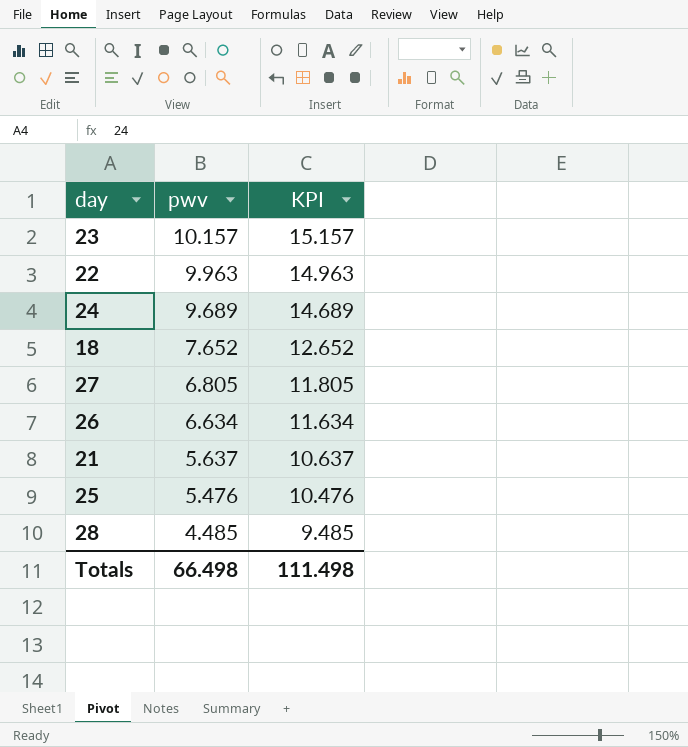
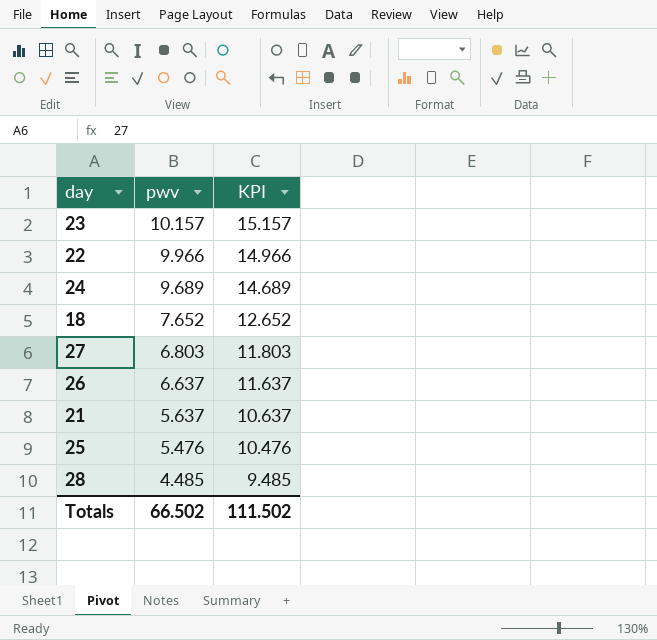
22 | pwv: 9.963 -> 9.966
22 | KPI: 14.963 -> 14.966
27 | pwv: 6.805 -> 6.803
27 | KPI: 11.805 -> 11.803
26 | pwv: 6.634 -> 6.637
26 | KPI: 11.634 -> 11.637
Totals | pwv: 66.498 -> 66.502
Totals | KPI: 111.498 -> 111.502

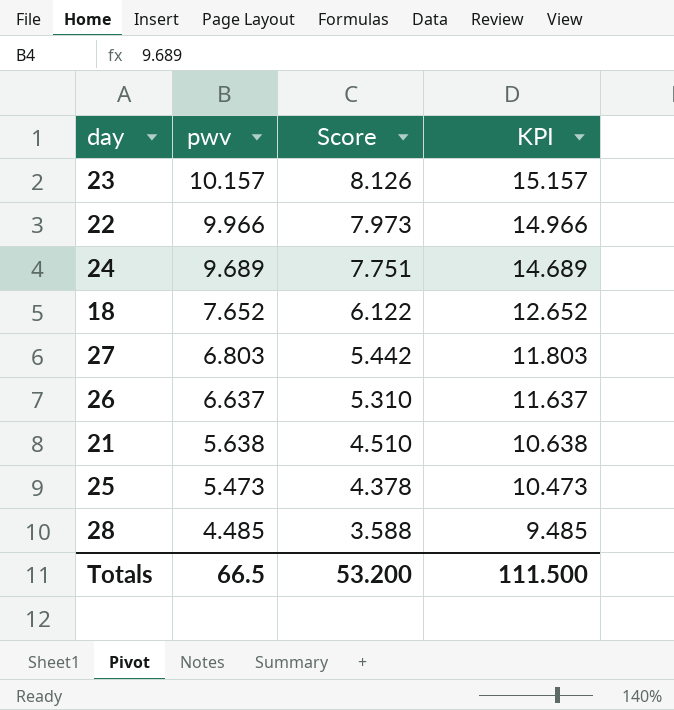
column Score | formula: none -> [pwv] * 0.8
21 | pwv: 5.637 -> 5.638
21 | KPI: 10.637 -> 10.638
25 | pwv: 5.476 -> 5.473
25 | KPI: 10.476 -> 10.473
Totals | pwv: 66.502 -> 66.5
Totals | KPI: 111.502 -> 111.500

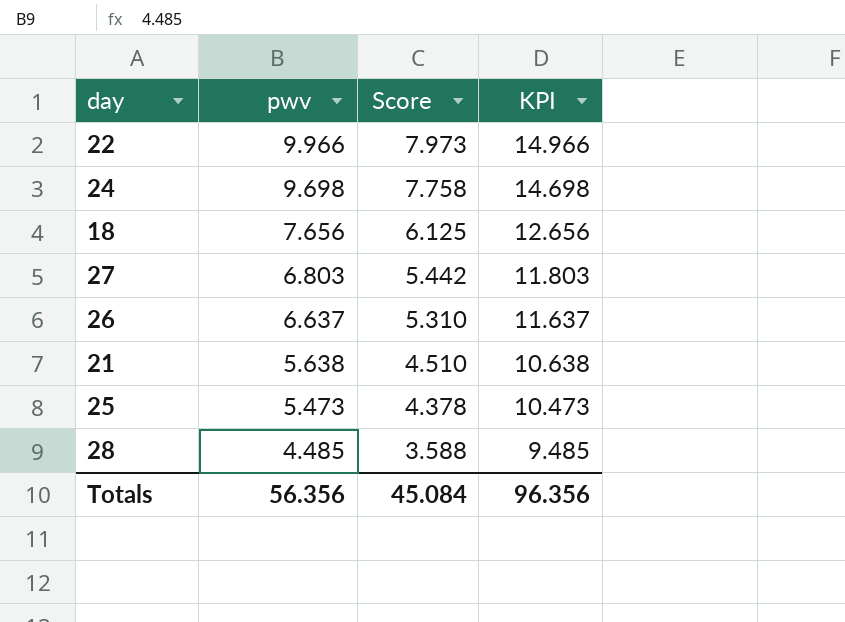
row 23: 10.157 | 8.126 | 15.157 -> none
24 | pwv: 9.689 -> 9.698
24 | Score: 7.751 -> 7.758
24 | KPI: 14.689 -> 14.698
18 | pwv: 7.652 -> 7.656
18 | Score: 6.122 -> 6.125
18 | KPI: 12.652 -> 12.656
Totals | pwv: 66.5 -> 56.356
Totals | Score: 53.200 -> 45.084
Totals | KPI: 111.500 -> 96.356

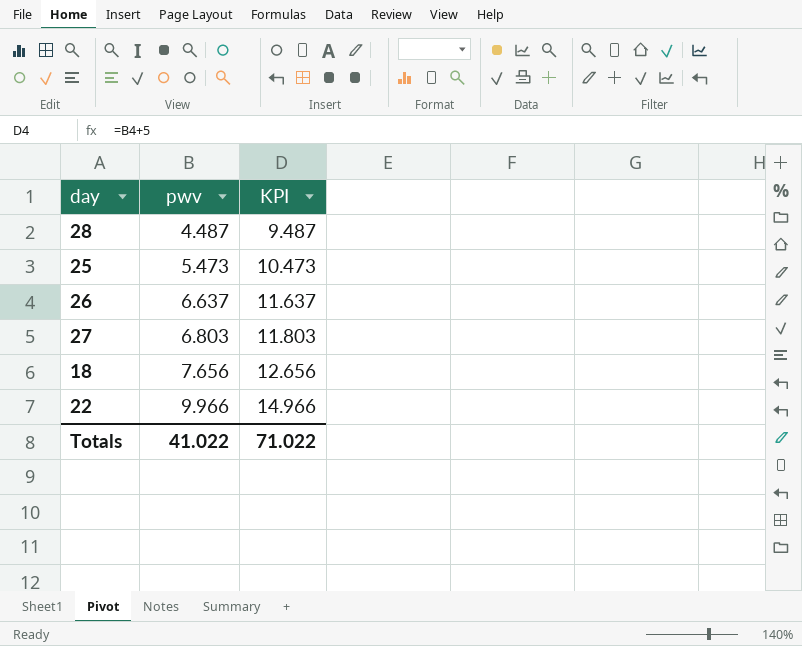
row order: pwv descending -> pwv ascending
column Score | formula: [pwv] * 0.8 -> none
row 24: 9.698 | 7.758 | 14.698 -> none
row 21: 5.638 | 4.510 | 10.638 -> none
28 | pwv: 4.485 -> 4.487
28 | KPI: 9.485 -> 9.487
Totals | pwv: 56.356 -> 41.022
Totals | KPI: 96.356 -> 71.022

